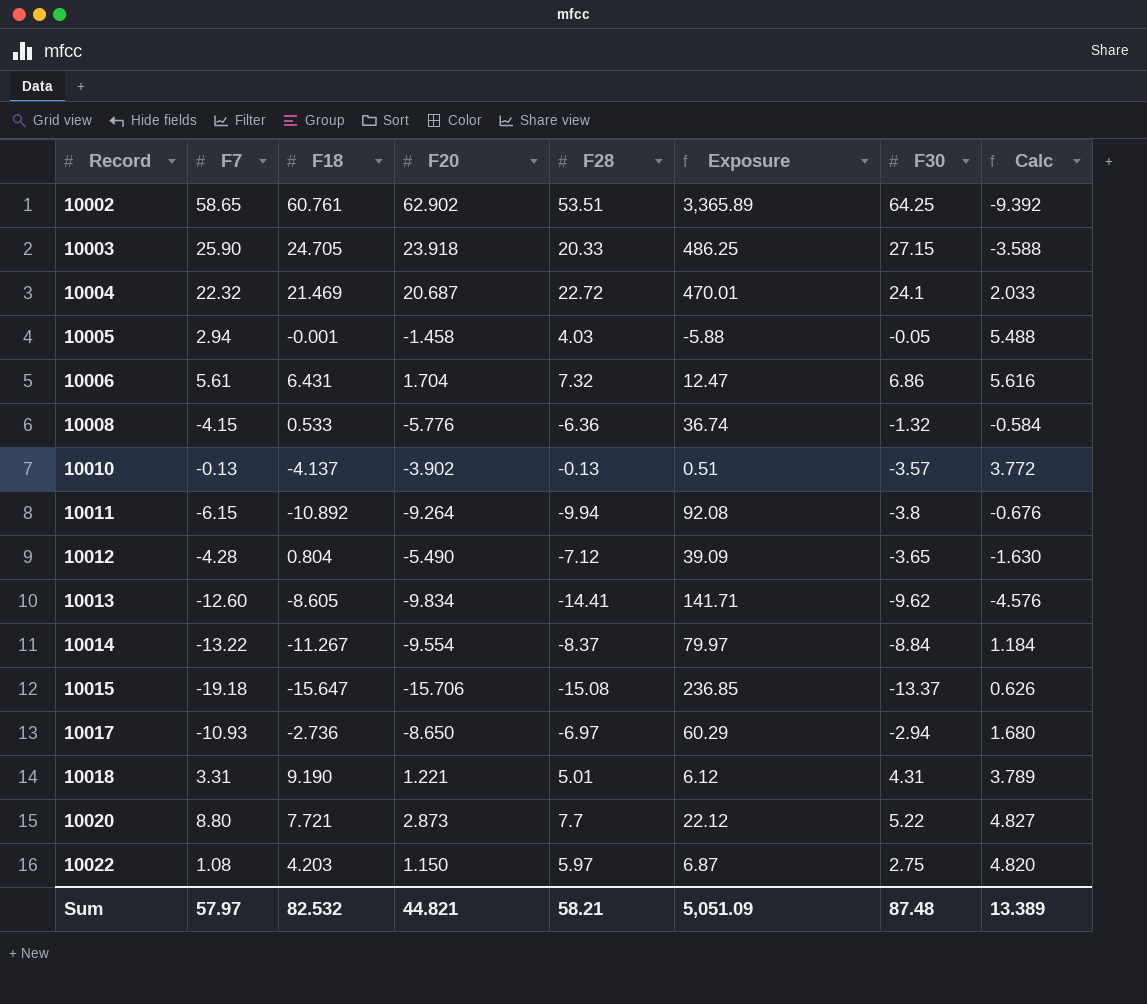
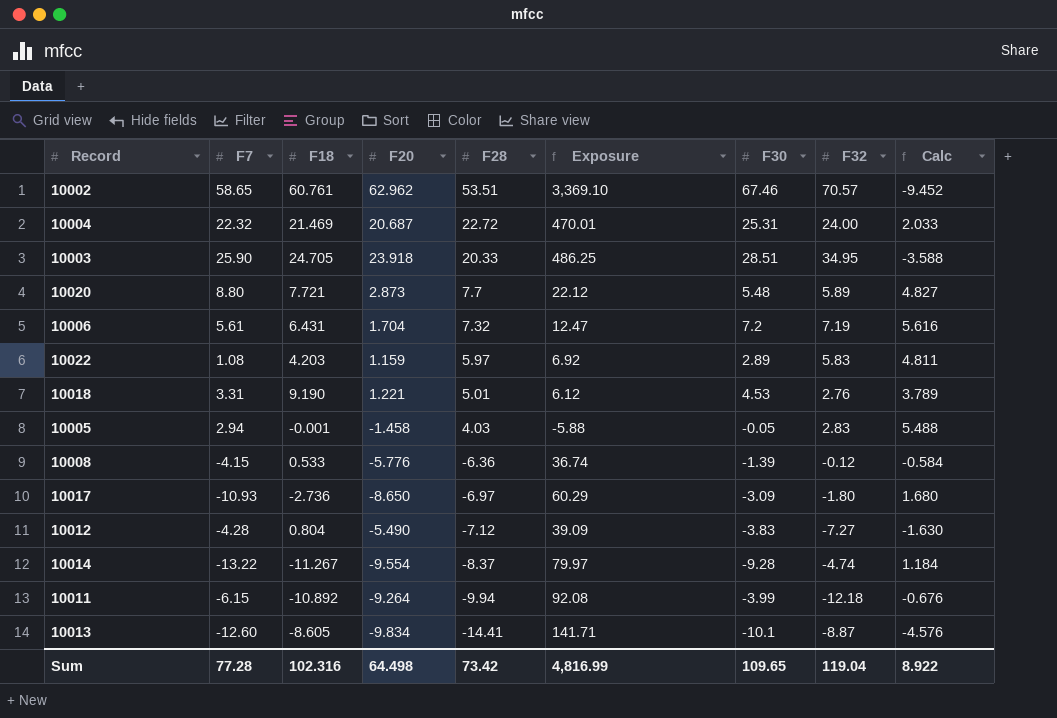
row order: Record ascending -> F28 descending
column F32 | position: none -> 8
row 10010: -0.13 | -4.137 | -3.902 | -0.13 | 0.51 | -3.57 | 3.772 -> none
row 10015: -19.18 | -15.647 | -15.706 | -15.08 | 236.85 | -13.37 | 0.626 -> none
10002 | F20: 62.902 -> 62.962
10002 | Exposure: 3,365.89 -> 3,369.10
10002 | F30: 64.25 -> 67.46
10002 | Calc: -9.392 -> -9.452
10004 | F30: 24.1 -> 25.31
10003 | F30: 27.15 -> 28.51
10020 | F30: 5.22 -> 5.48
10006 | F30: 6.86 -> 7.2
10022 | F20: 1.150 -> 1.159
10022 | Exposure: 6.87 -> 6.92
10022 | F30: 2.75 -> 2.89
10022 | Calc: 4.820 -> 4.811
10018 | F30: 4.31 -> 4.53
10008 | F30: -1.32 -> -1.39
10017 | F30: -2.94 -> -3.09
10012 | F30: -3.65 -> -3.83
10014 | F30: -8.84 -> -9.28
10011 | F30: -3.8 -> -3.99
10013 | F30: -9.62 -> -10.1
Sum | F7: 57.97 -> 77.28
Sum | F18: 82.532 -> 102.316
Sum | F20: 44.821 -> 64.498
Sum | F28: 58.21 -> 73.42
Sum | Exposure: 5,051.09 -> 4,816.99
Sum | F30: 87.48 -> 109.65
Sum | Calc: 13.389 -> 8.922

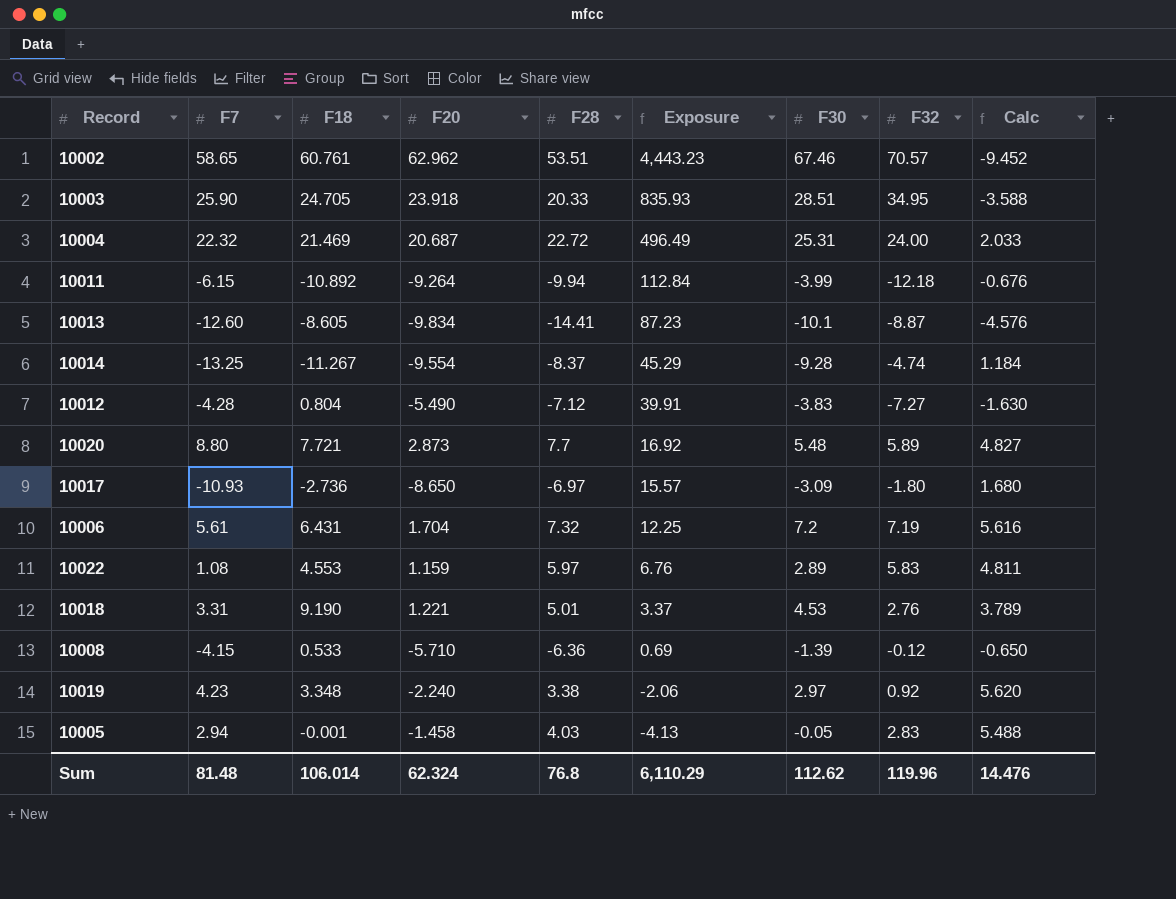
row order: F28 descending -> Exposure descending
column Exposure | formula: [F20] * [F28] -> [F20] * [F32]
10014 | F7: -13.22 -> -13.25
10022 | F18: 4.203 -> 4.553
10008 | F20: -5.776 -> -5.710
10008 | Calc: -0.584 -> -0.650
row 10019: none -> 4.23 | 3.348 | -2.240 | 3.38 | -2.06 | 2.97 | 0.92 | 5.620
Sum | F7: 77.28 -> 81.48
Sum | F18: 102.316 -> 106.014
Sum | F20: 64.498 -> 62.324
Sum | F28: 73.42 -> 76.8
Sum | Exposure: 4,816.99 -> 6,110.29
Sum | F30: 109.65 -> 112.62
Sum | F32: 119.04 -> 119.96
Sum | Calc: 8.922 -> 14.476

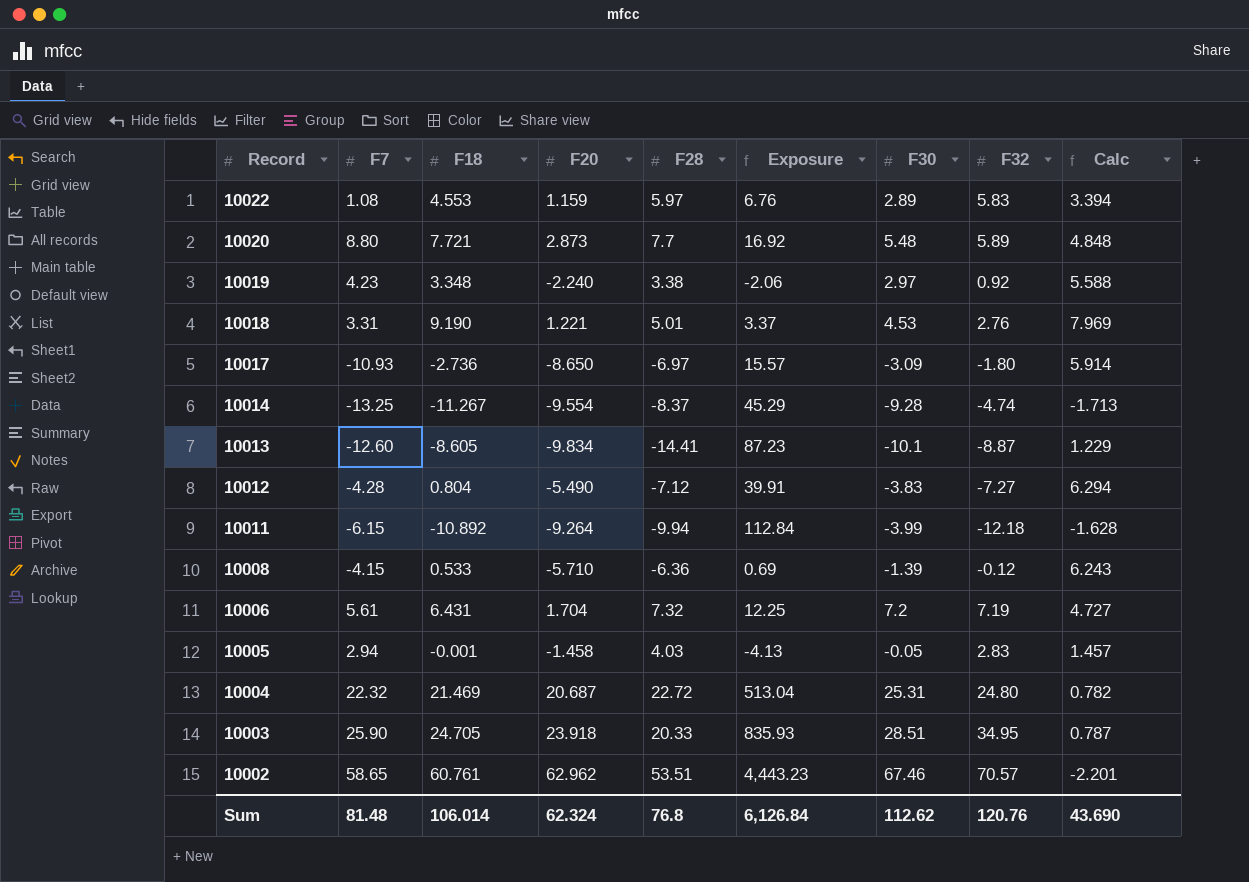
row order: Exposure descending -> Record descending
column Calc | formula: [F28] - [F20] -> [F18] - [F20]
10004 | Exposure: 496.49 -> 513.04
10004 | F32: 24.00 -> 24.80
Sum | Exposure: 6,110.29 -> 6,126.84
Sum | F32: 119.96 -> 120.76
Sum | Calc: 14.476 -> 43.690

